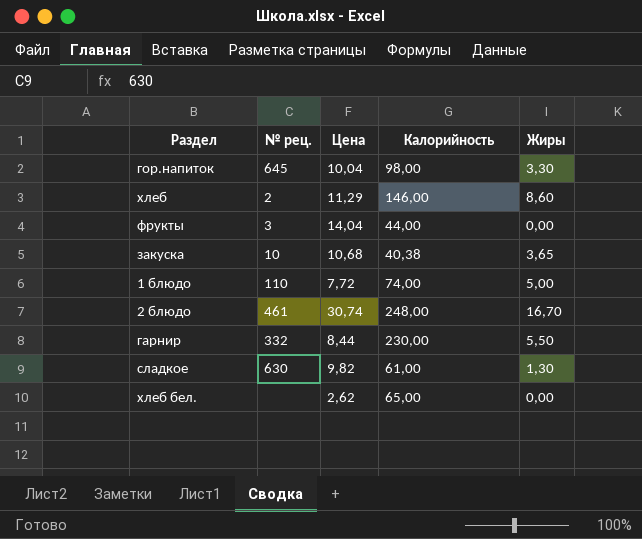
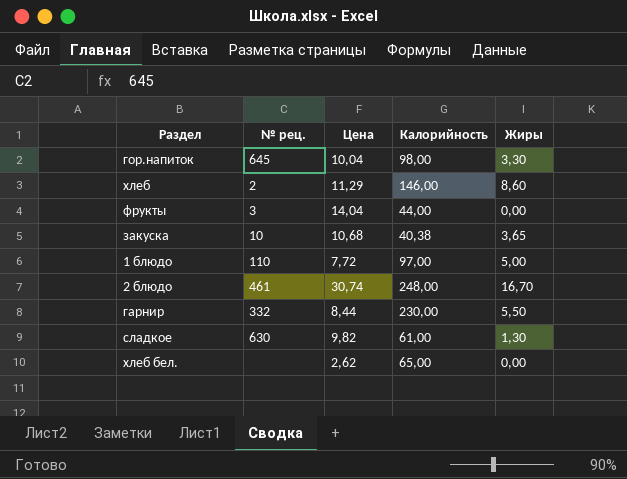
1 блюдо | Калорийность: 74,00 -> 97,00

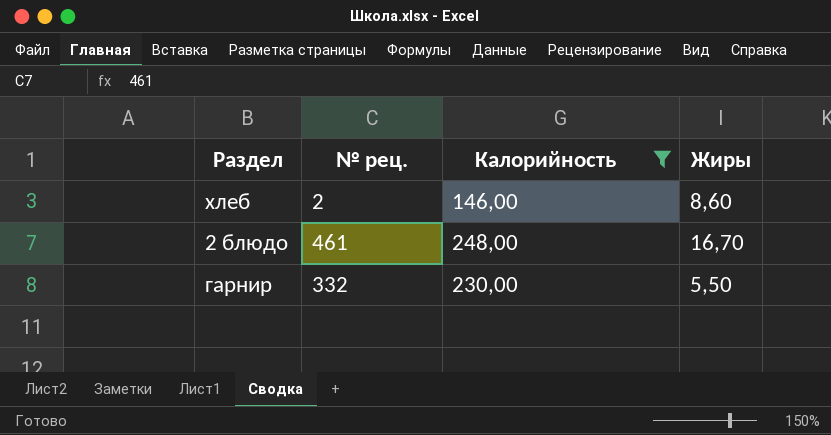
filter: none -> Калорийность >= 146,00
column Цена | position: 3 -> none

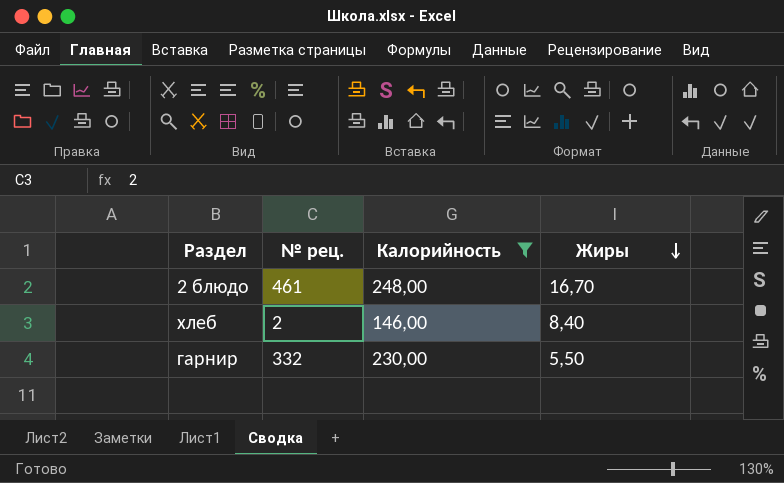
row order: none -> Жиры descending
хлеб | Жиры: 8,60 -> 8,40

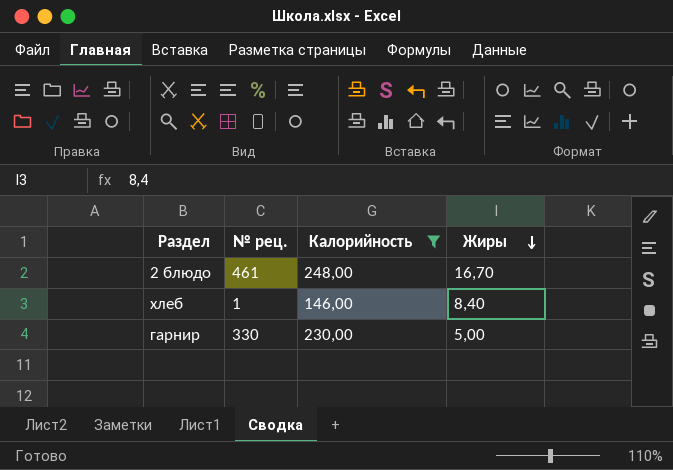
хлеб | № рец.: 2 -> 1
гарнир | № рец.: 332 -> 330
гарнир | Жиры: 5,50 -> 5,00

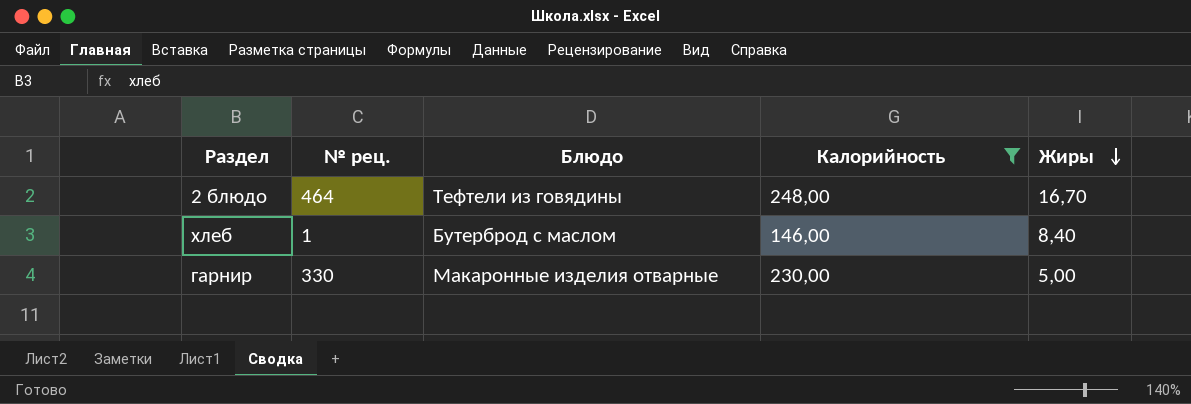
column Блюдо | position: none -> 3
2 блюдо | № рец.: 461 -> 464

